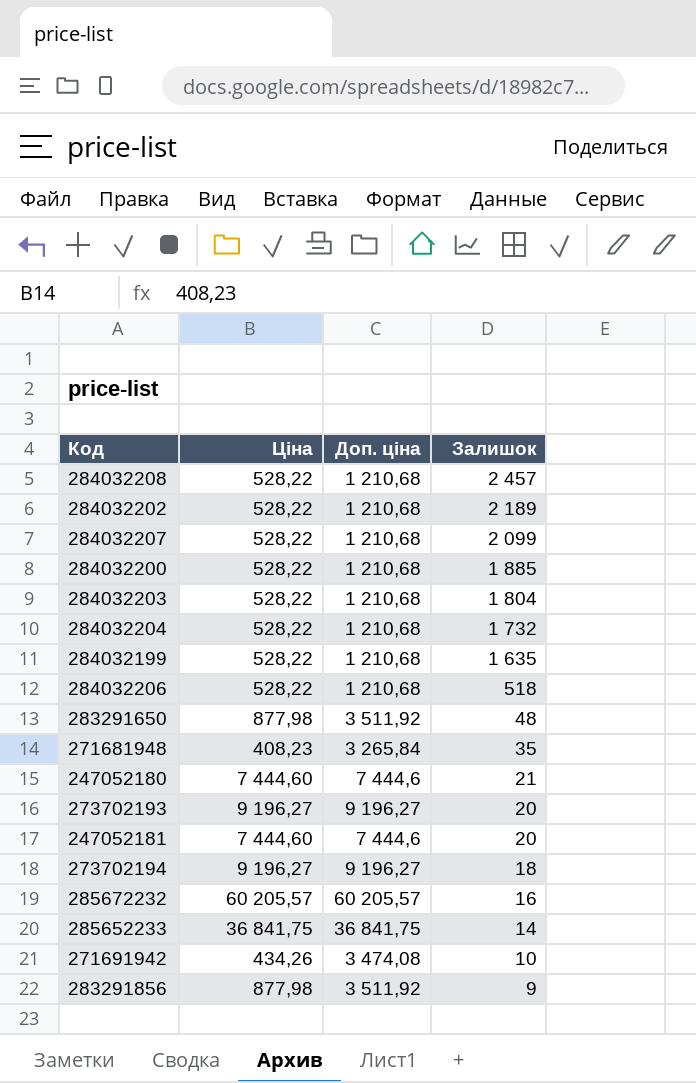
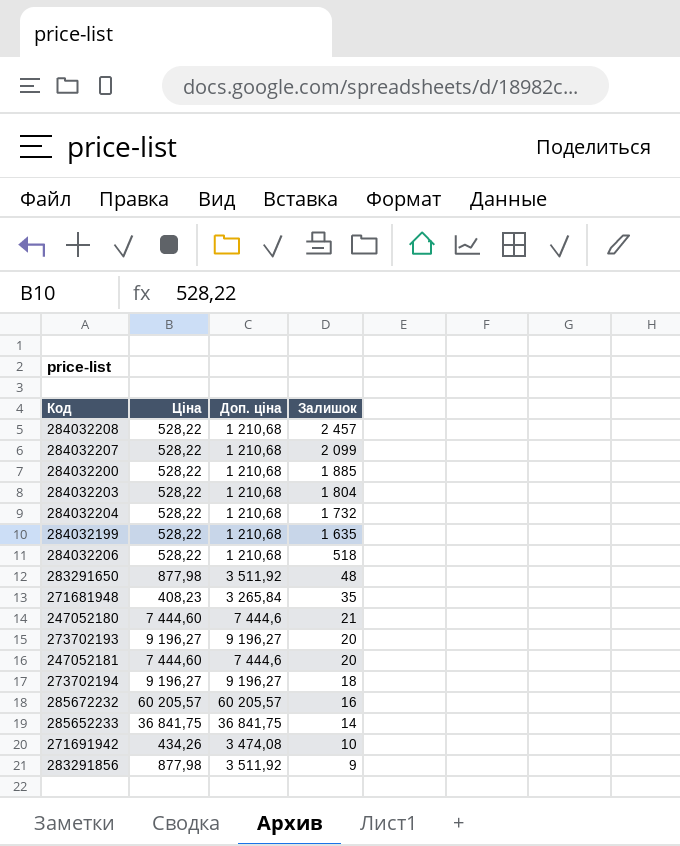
row 284032202: 528,22 | 1 210,68 | 2 189 -> none

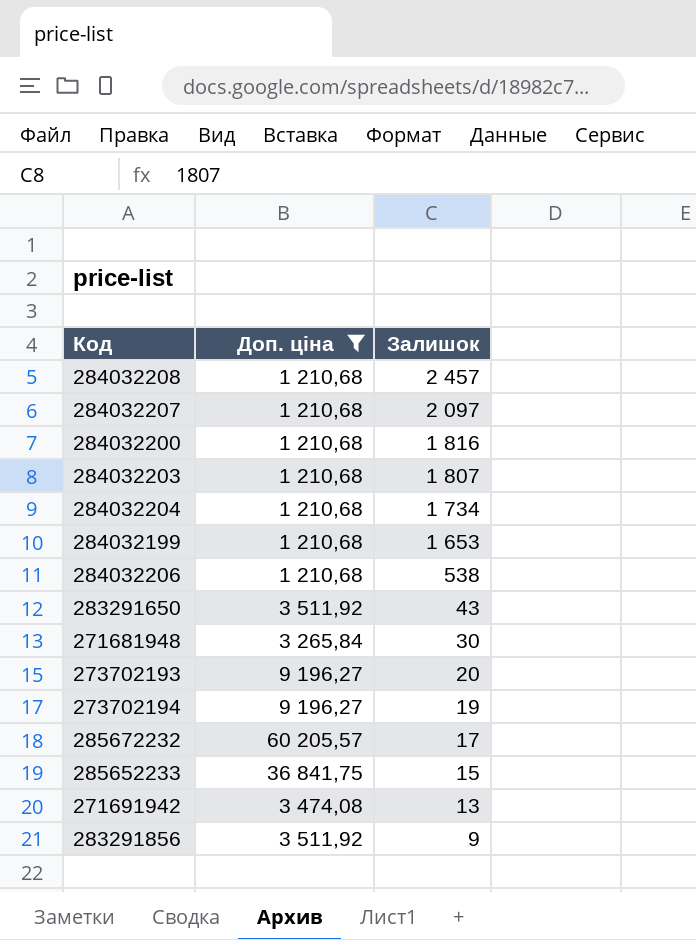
filter: none -> Доп. ціна != 7 444,6
column Ціна | position: 2 -> none
284032207 | Залишок: 2 099 -> 2 097
284032200 | Залишок: 1 885 -> 1 816
284032203 | Залишок: 1 804 -> 1 807
284032204 | Залишок: 1 732 -> 1 734
284032199 | Залишок: 1 635 -> 1 653
284032206 | Залишок: 518 -> 538
283291650 | Залишок: 48 -> 43
271681948 | Залишок: 35 -> 30
273702194 | Залишок: 18 -> 19
285672232 | Залишок: 16 -> 17
285652233 | Залишок: 14 -> 15
271691942 | Залишок: 10 -> 13

